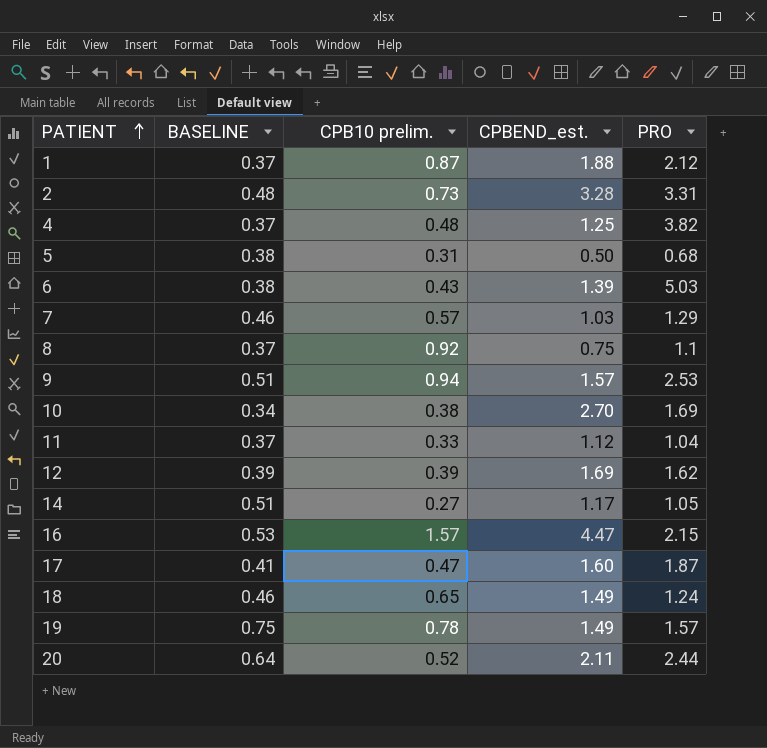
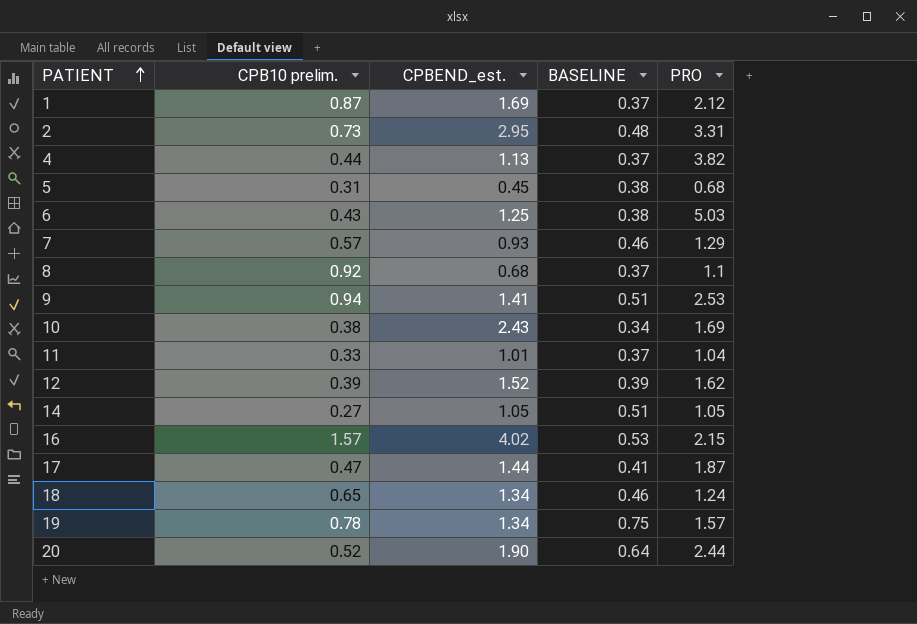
column BASELINE | position: 2 -> 4
1 | CPBEND_est.: 1.88 -> 1.69
2 | CPBEND_est.: 3.28 -> 2.95
4 | CPB10 prelim.: 0.48 -> 0.44
4 | CPBEND_est.: 1.25 -> 1.13
5 | CPBEND_est.: 0.50 -> 0.45
6 | CPBEND_est.: 1.39 -> 1.25
7 | CPBEND_est.: 1.03 -> 0.93
8 | CPBEND_est.: 0.75 -> 0.68
9 | CPBEND_est.: 1.57 -> 1.41
10 | CPBEND_est.: 2.70 -> 2.43
11 | CPBEND_est.: 1.12 -> 1.01
12 | CPBEND_est.: 1.69 -> 1.52
14 | CPBEND_est.: 1.17 -> 1.05
16 | CPBEND_est.: 4.47 -> 4.02
17 | CPBEND_est.: 1.60 -> 1.44
18 | CPBEND_est.: 1.49 -> 1.34
19 | CPBEND_est.: 1.49 -> 1.34
20 | CPBEND_est.: 2.11 -> 1.90

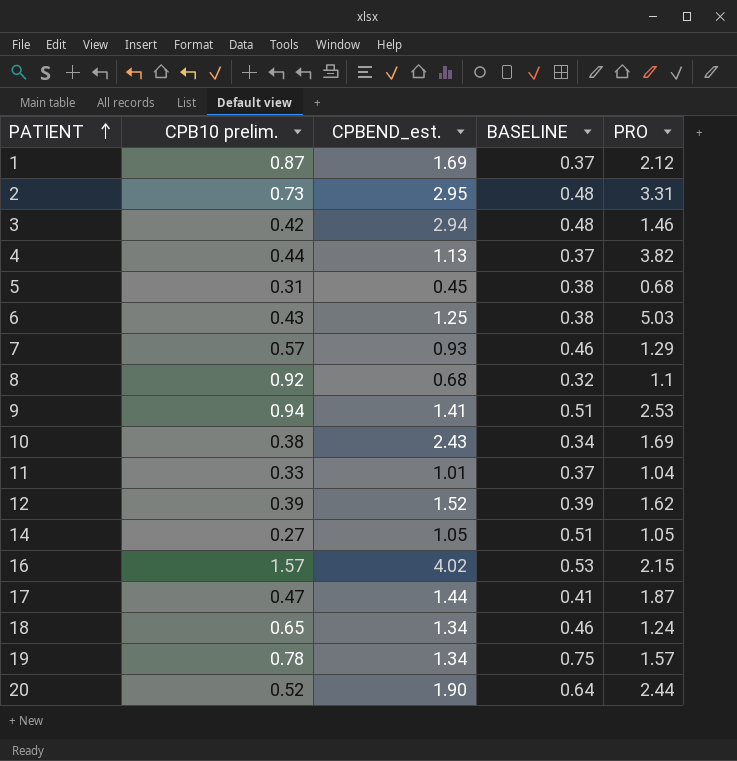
row 3: none -> 0.42 | 2.94 | 0.48 | 1.46
8 | BASELINE: 0.37 -> 0.32

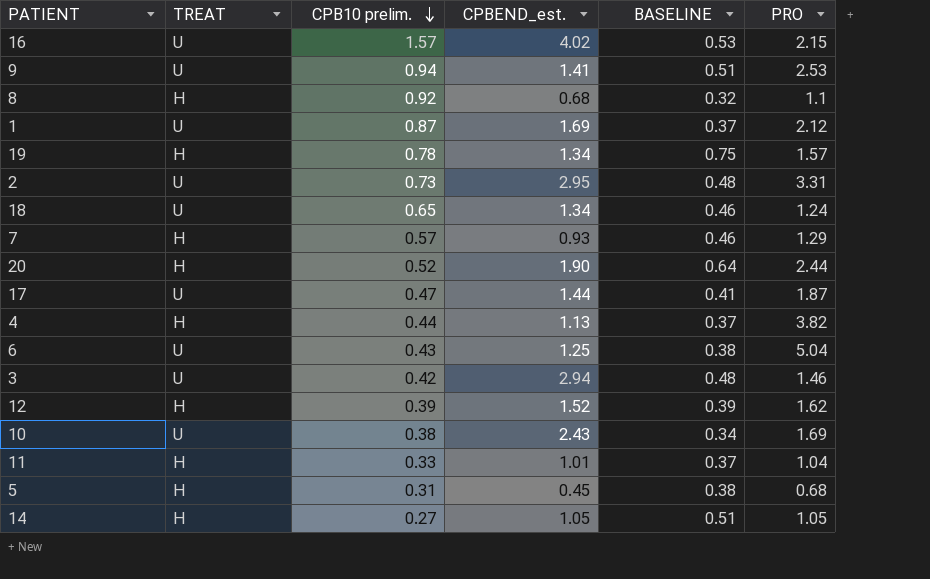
row order: PATIENT ascending -> CPB10 prelim. descending
column TREAT | position: none -> 2
6 | PRO: 5.03 -> 5.04

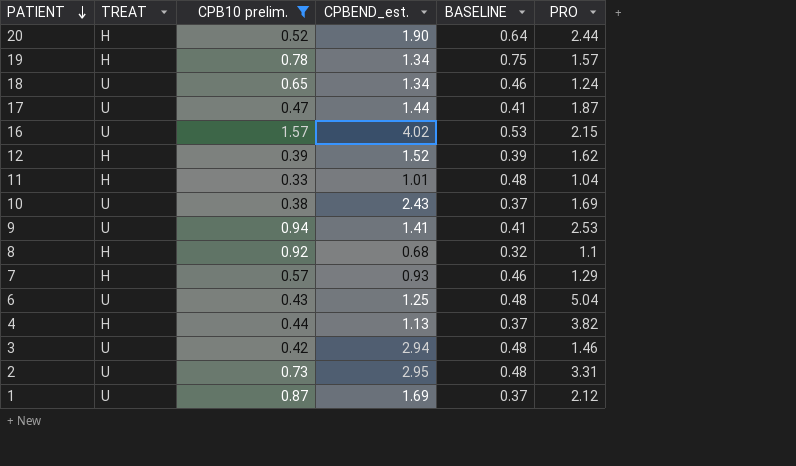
filter: none -> CPB10 prelim. >= 0.33
row order: CPB10 prelim. descending -> PATIENT descending
11 | BASELINE: 0.37 -> 0.48
10 | BASELINE: 0.34 -> 0.37
9 | BASELINE: 0.51 -> 0.41
6 | BASELINE: 0.38 -> 0.48

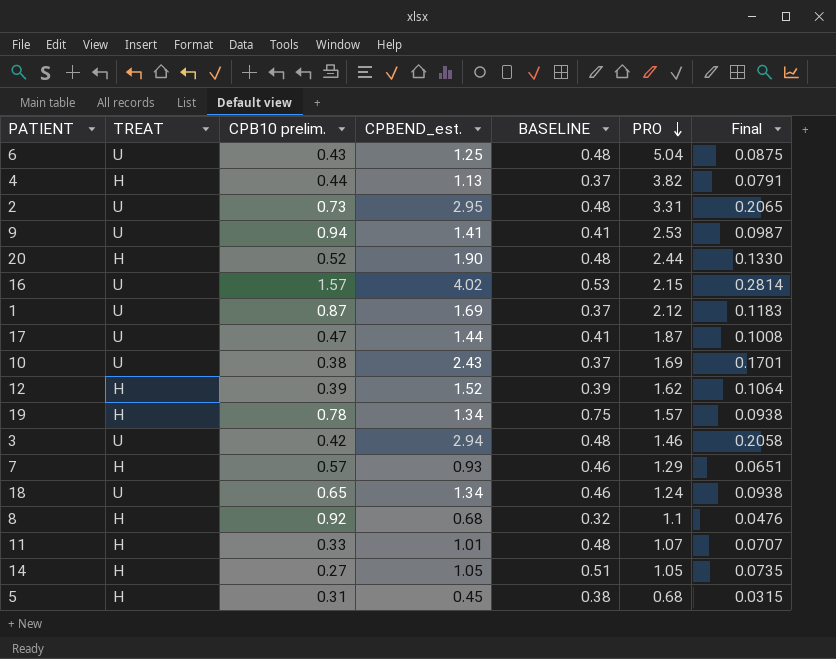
filter: CPB10 prelim. >= 0.33 -> none
row order: PATIENT descending -> PRO descending
column Final | formula: none -> [CPBEND_est.] * 0.07
20 | BASELINE: 0.64 -> 0.48
11 | PRO: 1.04 -> 1.07

